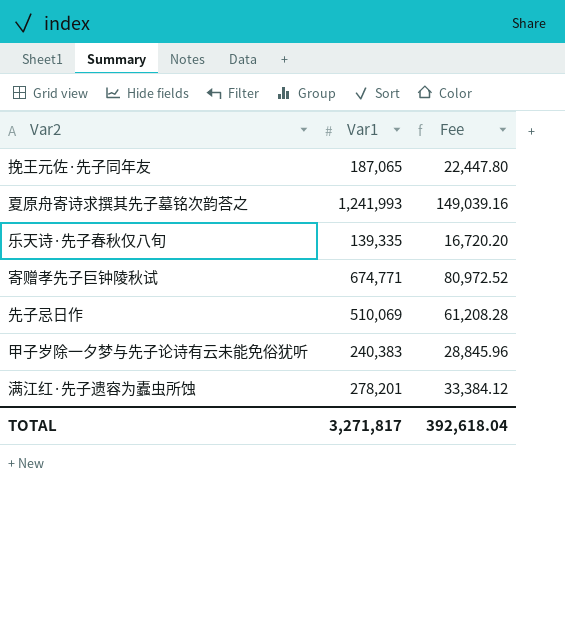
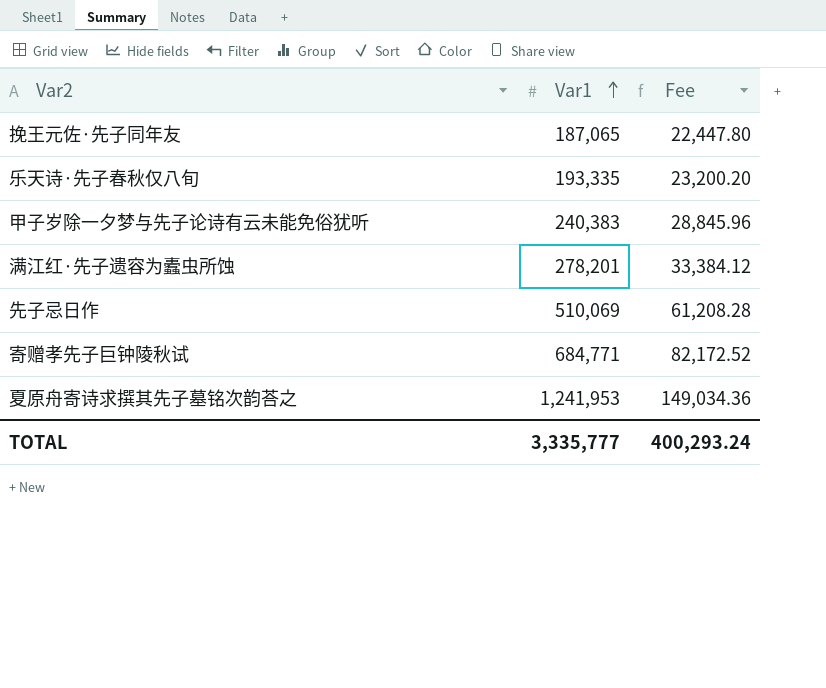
row order: none -> Var1 ascending
乐天诗·先子春秋仅八旬 | Var1: 139,335 -> 193,335
乐天诗·先子春秋仅八旬 | Fee: 16,720.20 -> 23,200.20
寄赠孝先子巨钟陵秋试 | Var1: 674,771 -> 684,771
寄赠孝先子巨钟陵秋试 | Fee: 80,972.52 -> 82,172.52
夏原舟寄诗求撰其先子墓铭次韵荅之 | Var1: 1,241,993 -> 1,241,953
夏原舟寄诗求撰其先子墓铭次韵荅之 | Fee: 149,039.16 -> 149,034.36
TOTAL | Var1: 3,271,817 -> 3,335,777
TOTAL | Fee: 392,618.04 -> 400,293.24

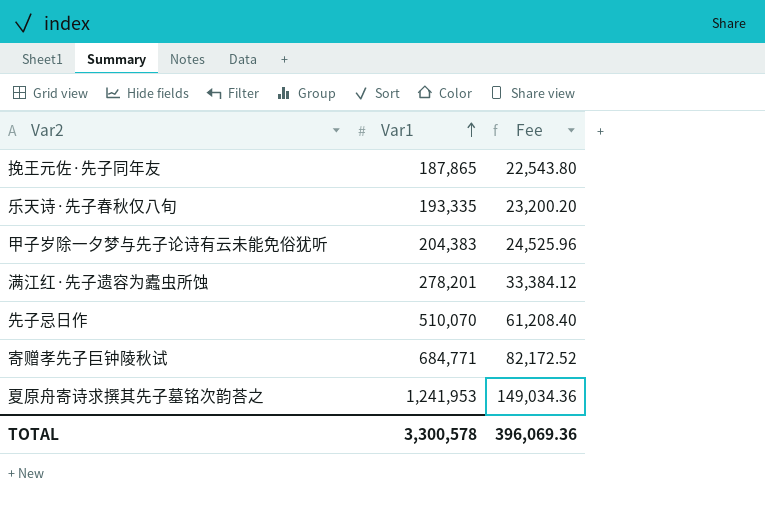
挽王元佐·先子同年友 | Var1: 187,065 -> 187,865
挽王元佐·先子同年友 | Fee: 22,447.80 -> 22,543.80
甲子岁除一夕梦与先子论诗有云未能免俗犹听 | Var1: 240,383 -> 204,383
甲子岁除一夕梦与先子论诗有云未能免俗犹听 | Fee: 28,845.96 -> 24,525.96
先子忌日作 | Var1: 510,069 -> 510,070
先子忌日作 | Fee: 61,208.28 -> 61,208.40
TOTAL | Var1: 3,335,777 -> 3,300,578
TOTAL | Fee: 400,293.24 -> 396,069.36

